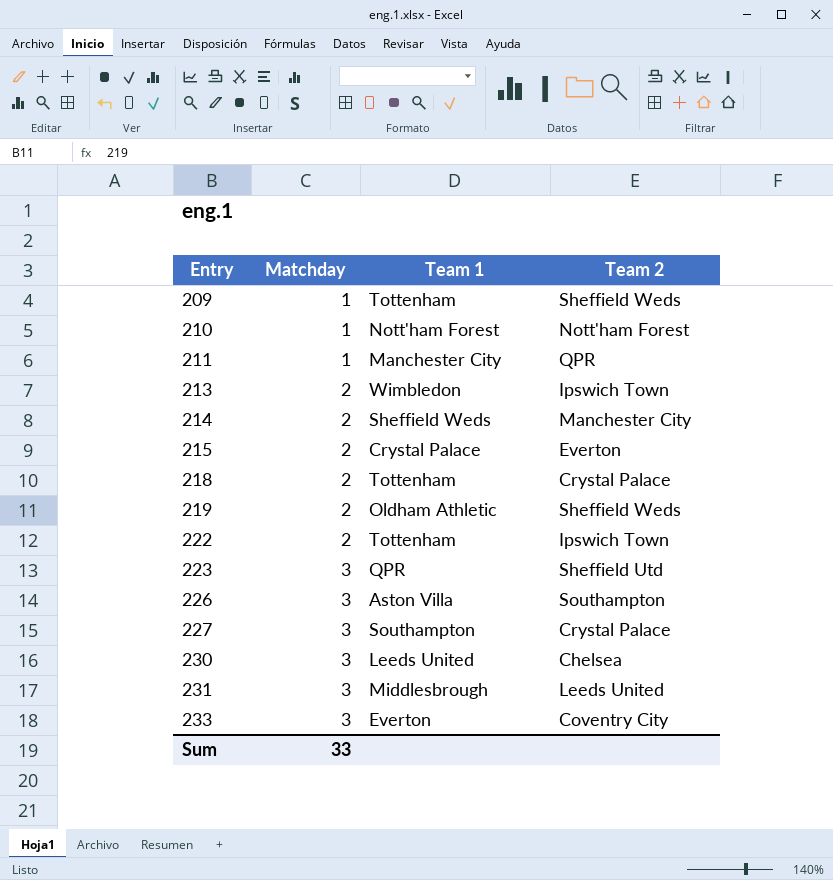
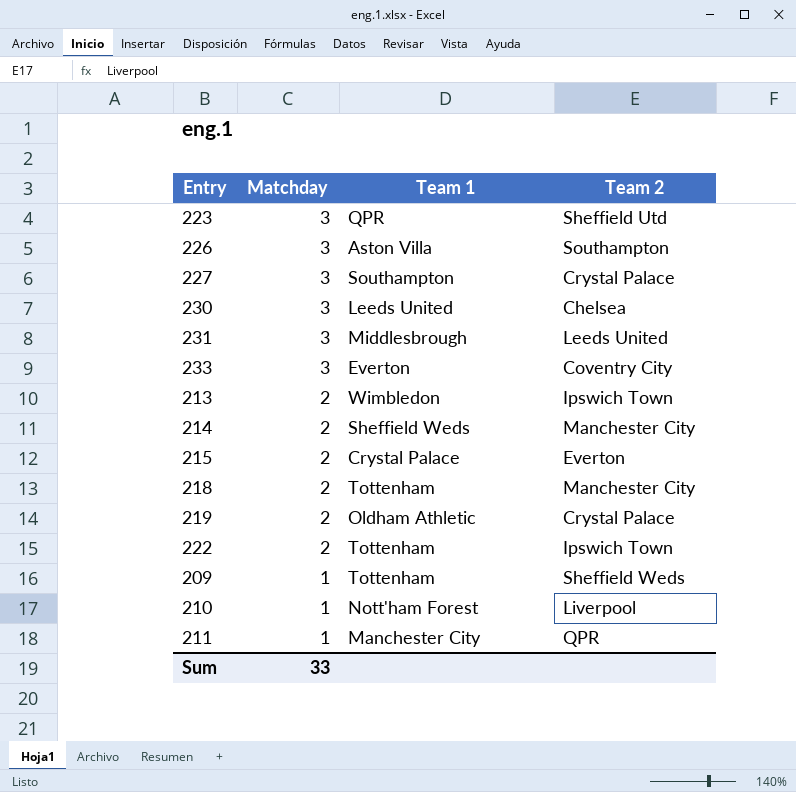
row order: Entry ascending -> Matchday descending
218 | Team 2: Crystal Palace -> Manchester City
219 | Team 2: Sheffield Weds -> Crystal Palace
210 | Team 2: Nott'ham Forest -> Liverpool

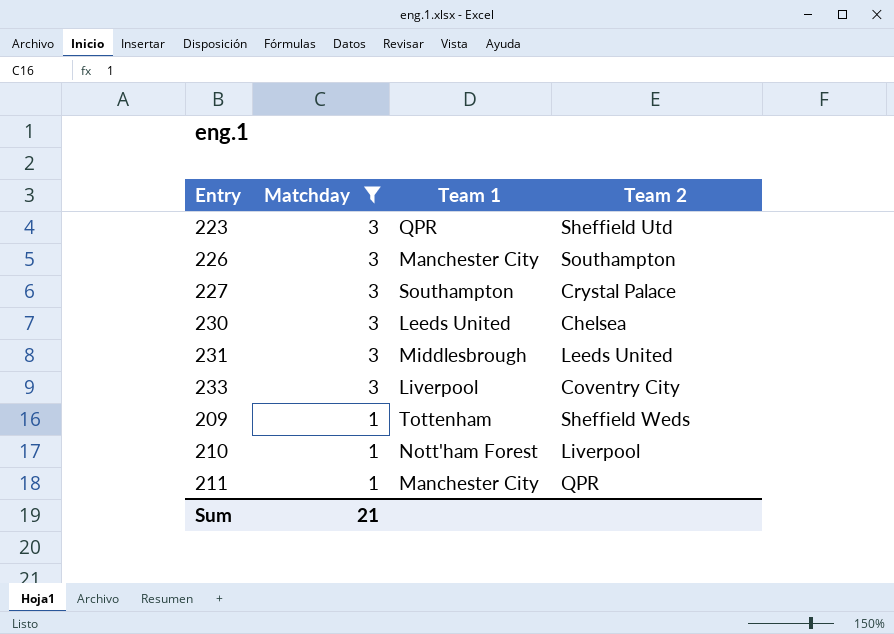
filter: none -> Matchday != 2
226 | Team 1: Aston Villa -> Manchester City
233 | Team 1: Everton -> Liverpool
Sum | Matchday: 33 -> 21

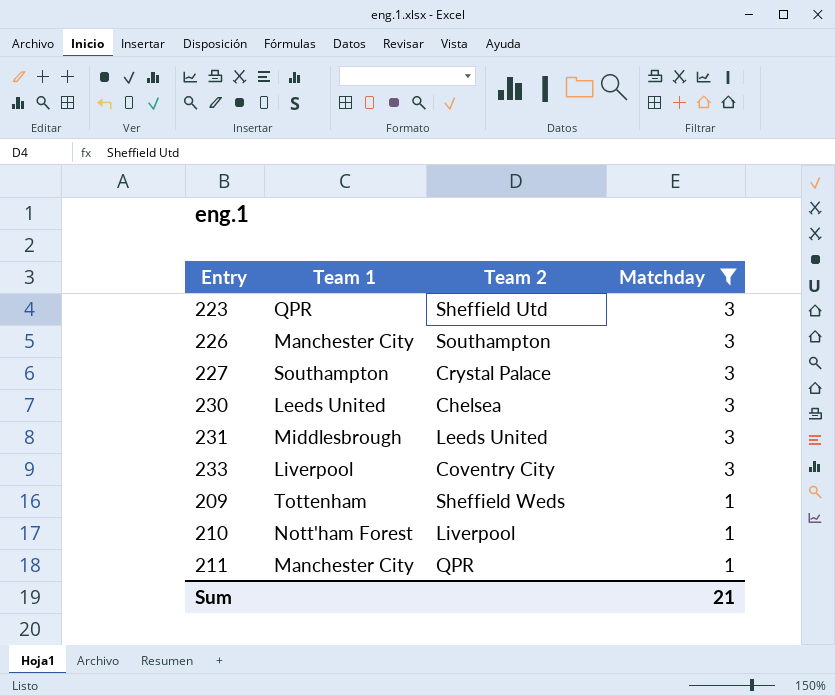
column Matchday | position: 2 -> 4

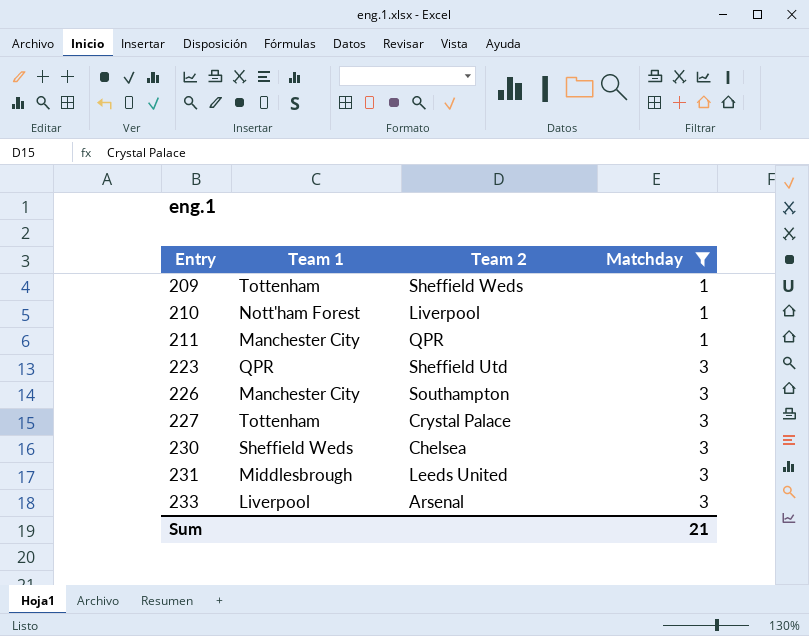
row order: Matchday descending -> Entry ascending
227 | Team 1: Southampton -> Tottenham
230 | Team 1: Leeds United -> Sheffield Weds
233 | Team 2: Coventry City -> Arsenal

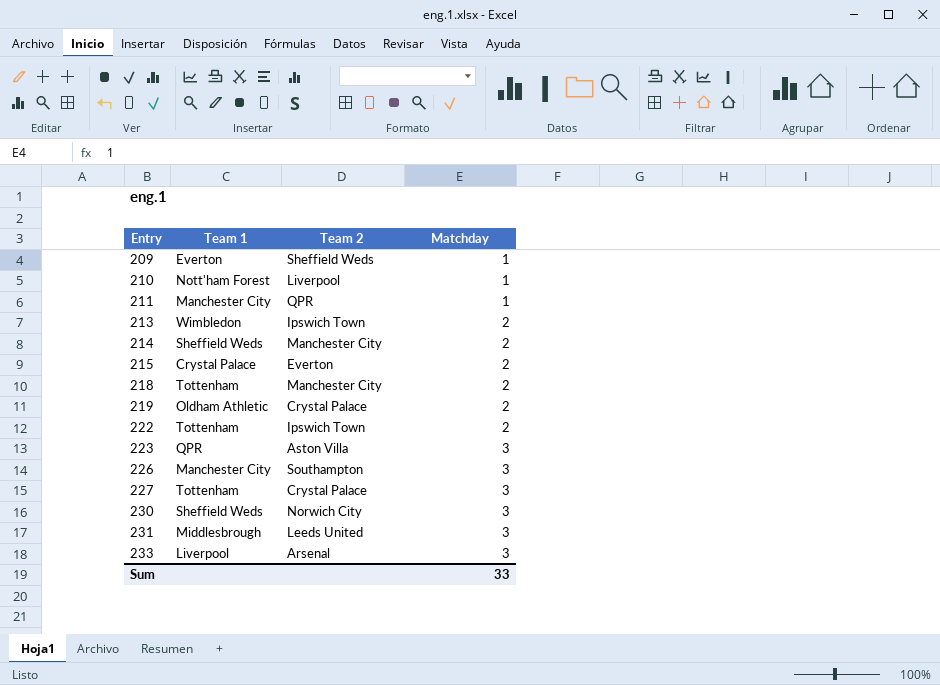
filter: Matchday != 2 -> none
209 | Team 1: Tottenham -> Everton
223 | Team 2: Sheffield Utd -> Aston Villa
230 | Team 2: Chelsea -> Norwich City
Sum | Matchday: 21 -> 33

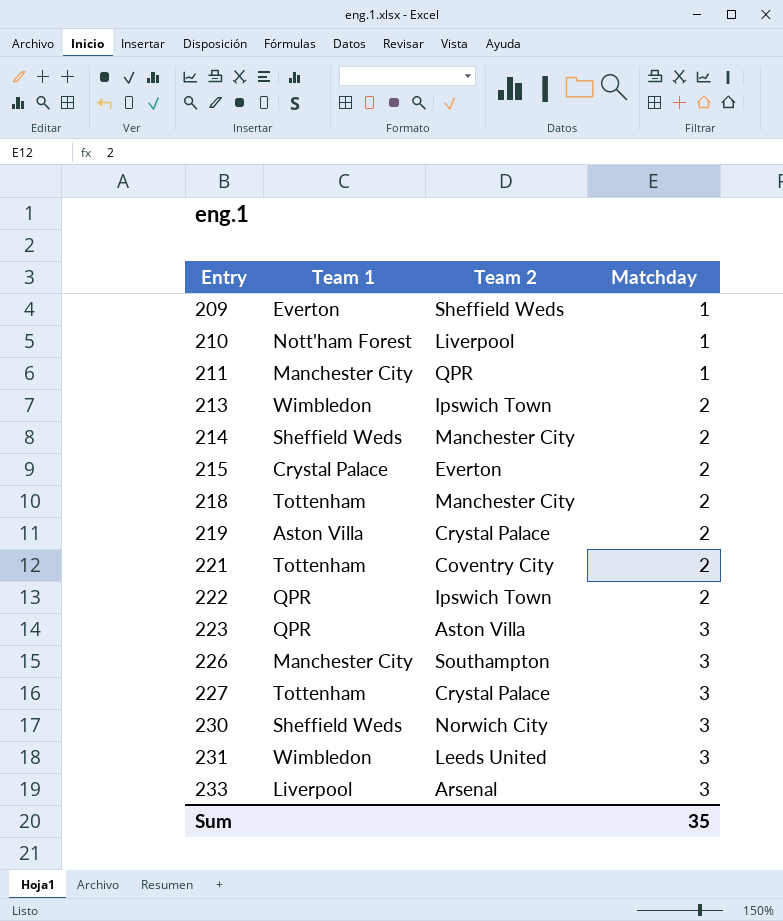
219 | Team 1: Oldham Athletic -> Aston Villa
row 221: none -> Tottenham | Coventry City | 2
222 | Team 1: Tottenham -> QPR
231 | Team 1: Middlesbrough -> Wimbledon
Sum | Matchday: 33 -> 35

